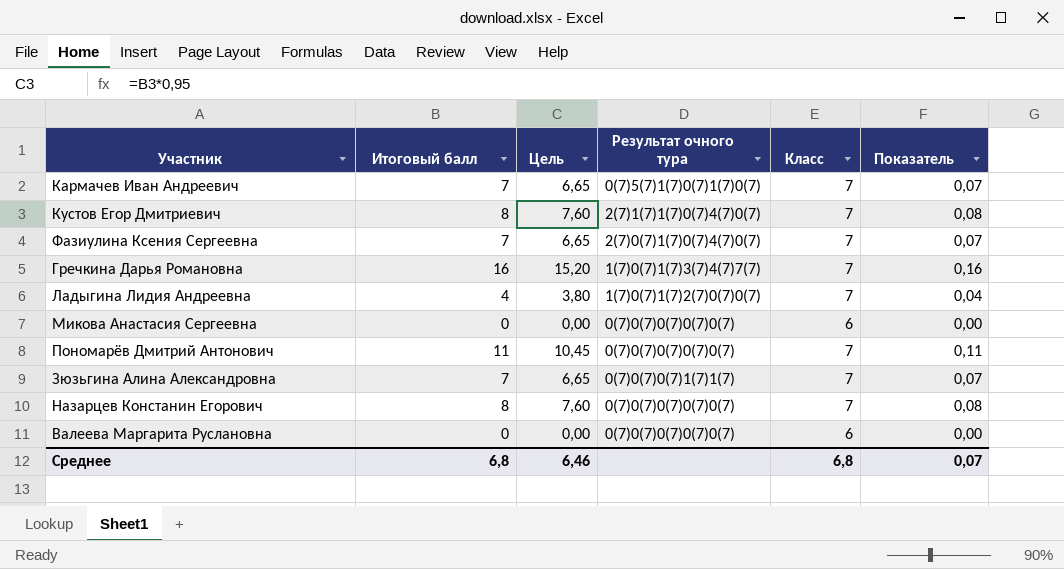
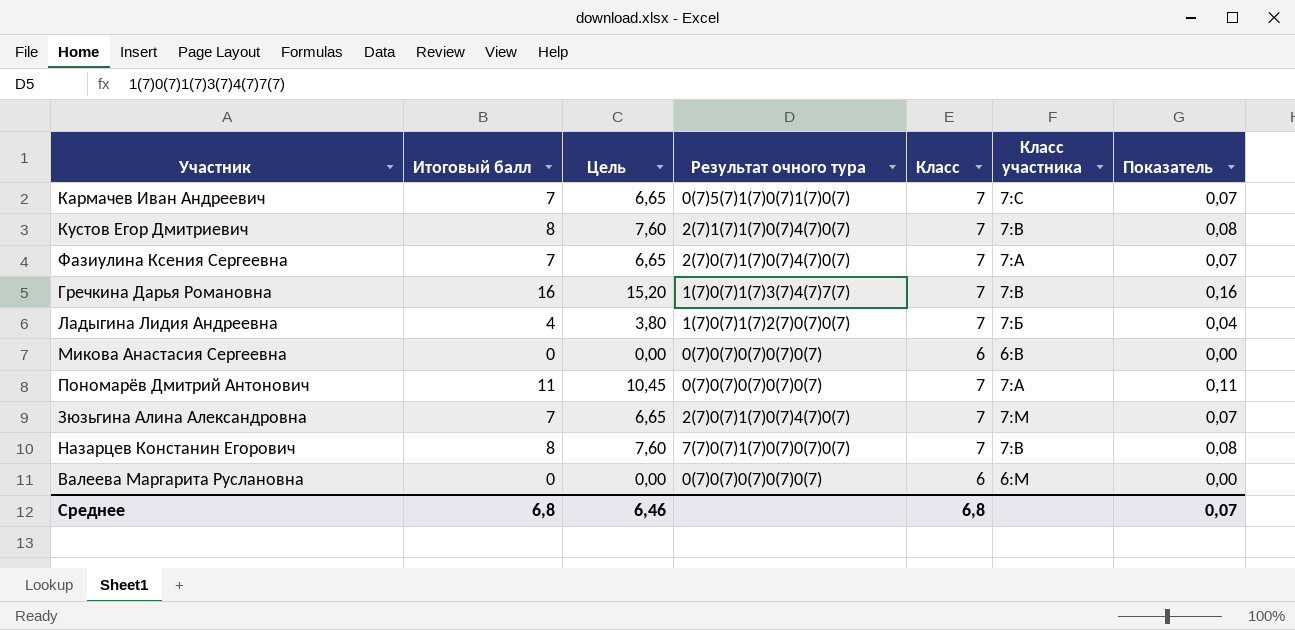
column Класс участника | position: none -> 6
Зюзьгина Алина Александровна | Результат очного тура: 0(7)0(7)0(7)1(7)1(7) -> 2(7)0(7)1(7)0(7)4(7)0(7)
Назарцев Констанин Егорович | Результат очного тура: 0(7)0(7)0(7)0(7)0(7) -> 7(7)0(7)1(7)0(7)0(7)0(7)

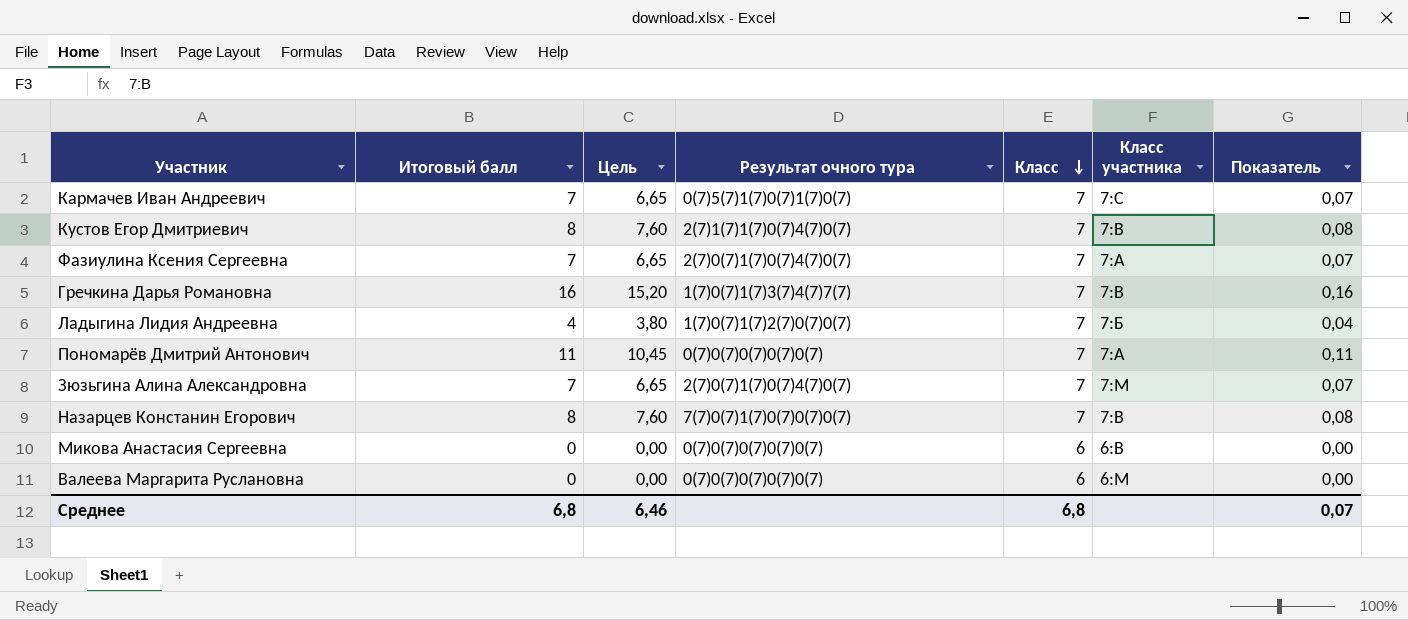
row order: none -> Класс descending

